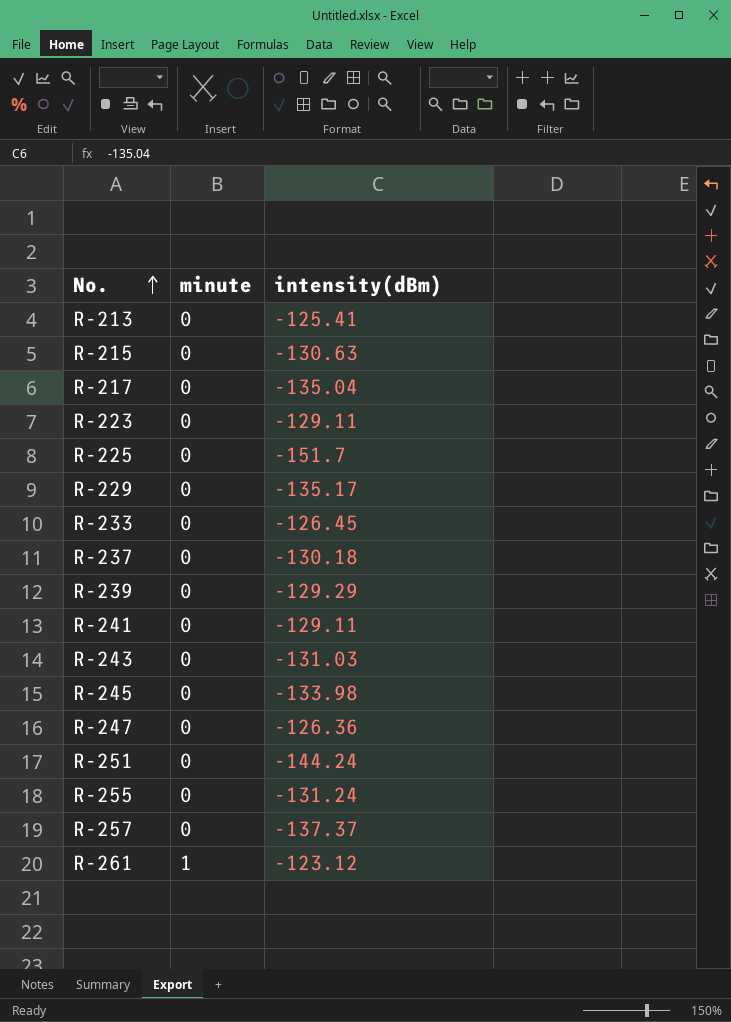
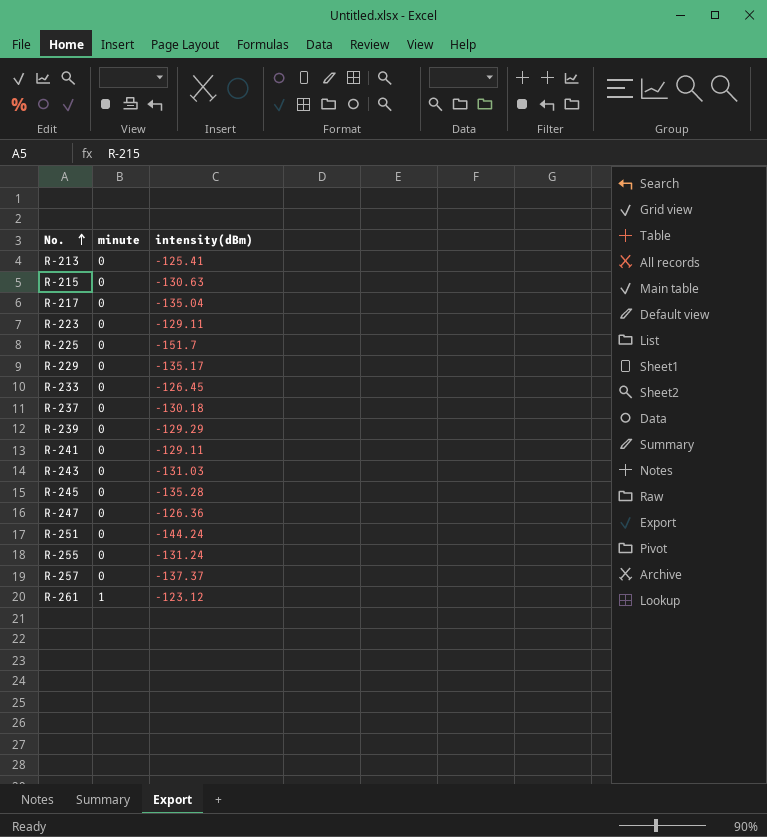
R-245 | intensity(dBm): -133.98 -> -135.28

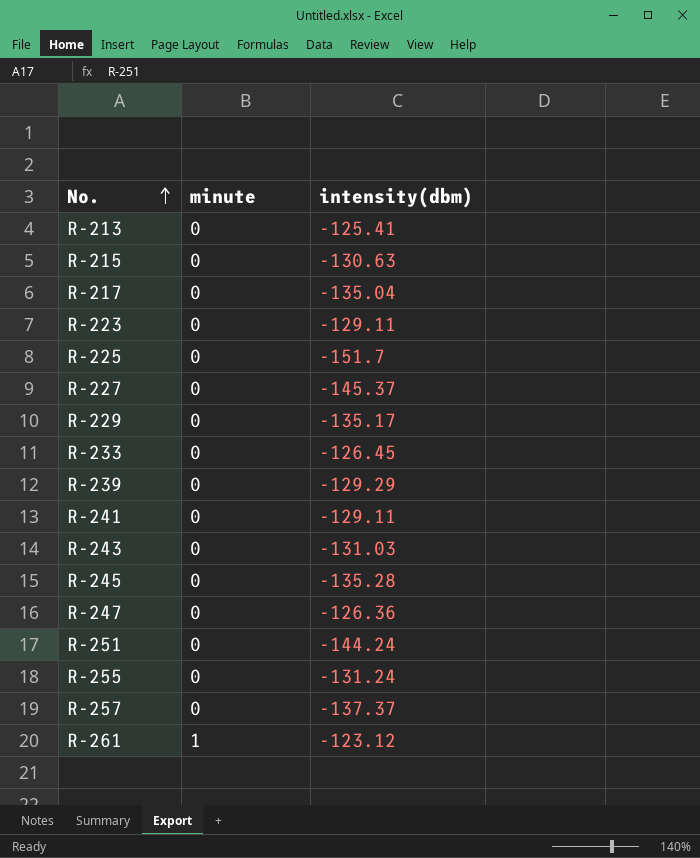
column name: intensity(dBm) -> intensity(dbm)
row R-237: 0 | -130.18 -> none
row R-227: none -> 0 | -145.37

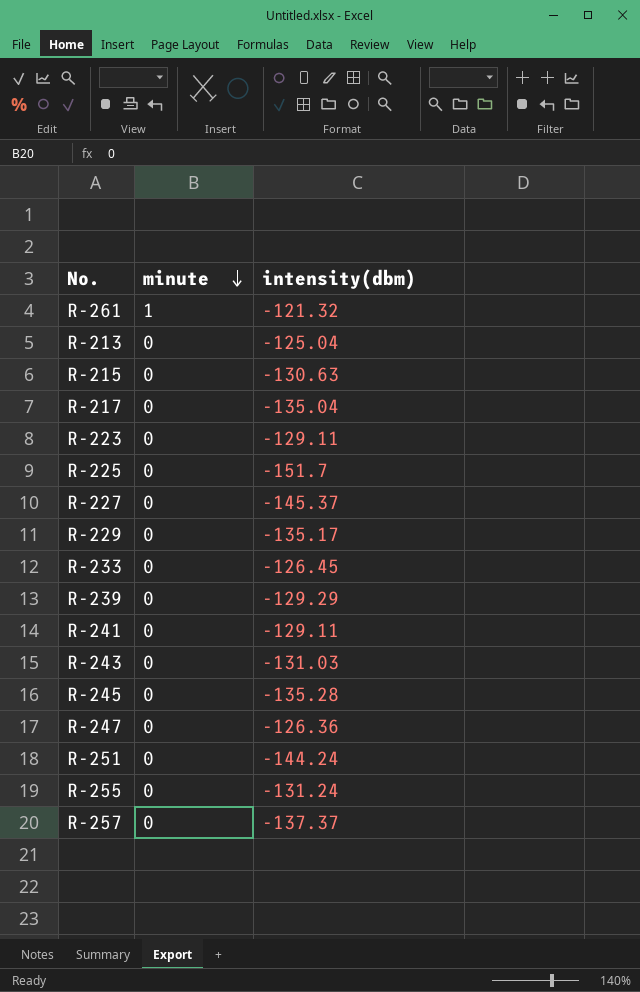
row order: No. ascending -> minute descending
R-261 | intensity(dbm): -123.12 -> -121.32
R-213 | intensity(dbm): -125.41 -> -125.04

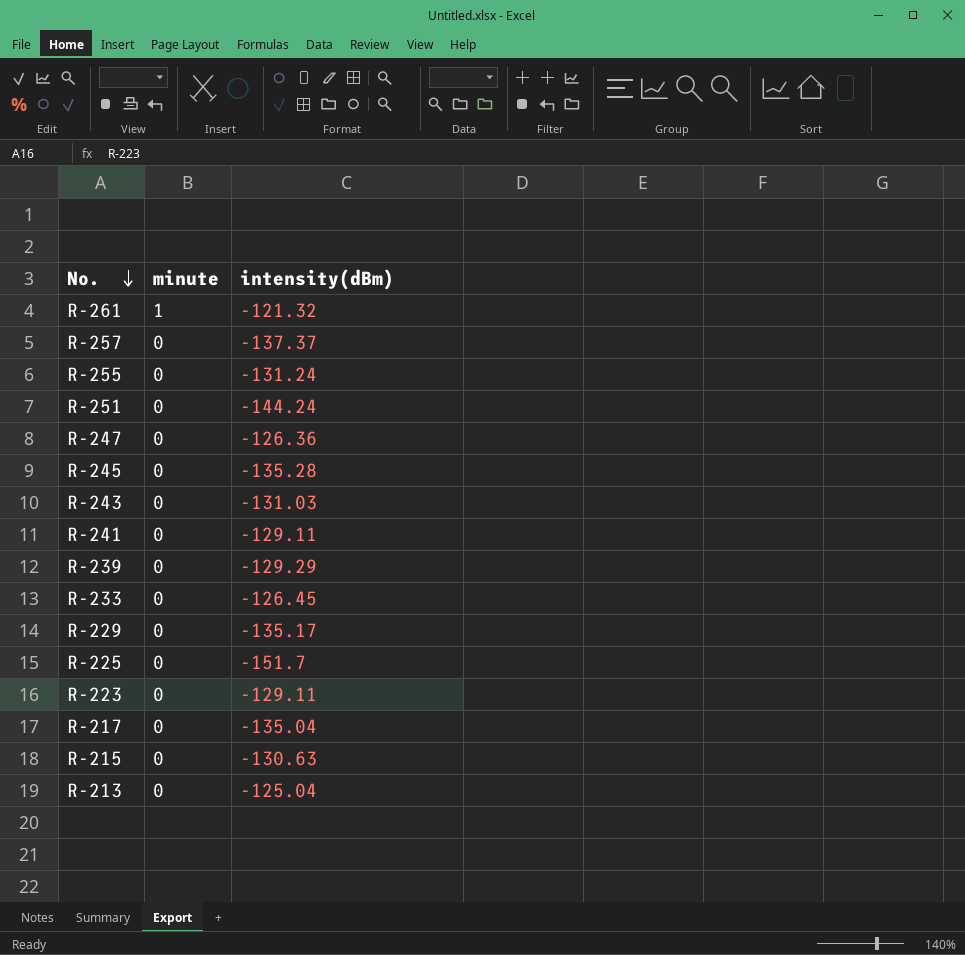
row order: minute descending -> No. descending
column name: intensity(dbm) -> intensity(dBm)
row R-227: 0 | -145.37 -> none

